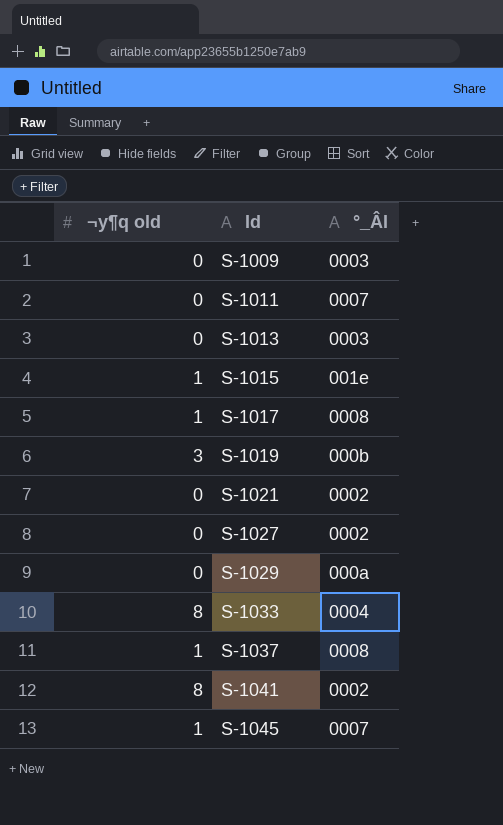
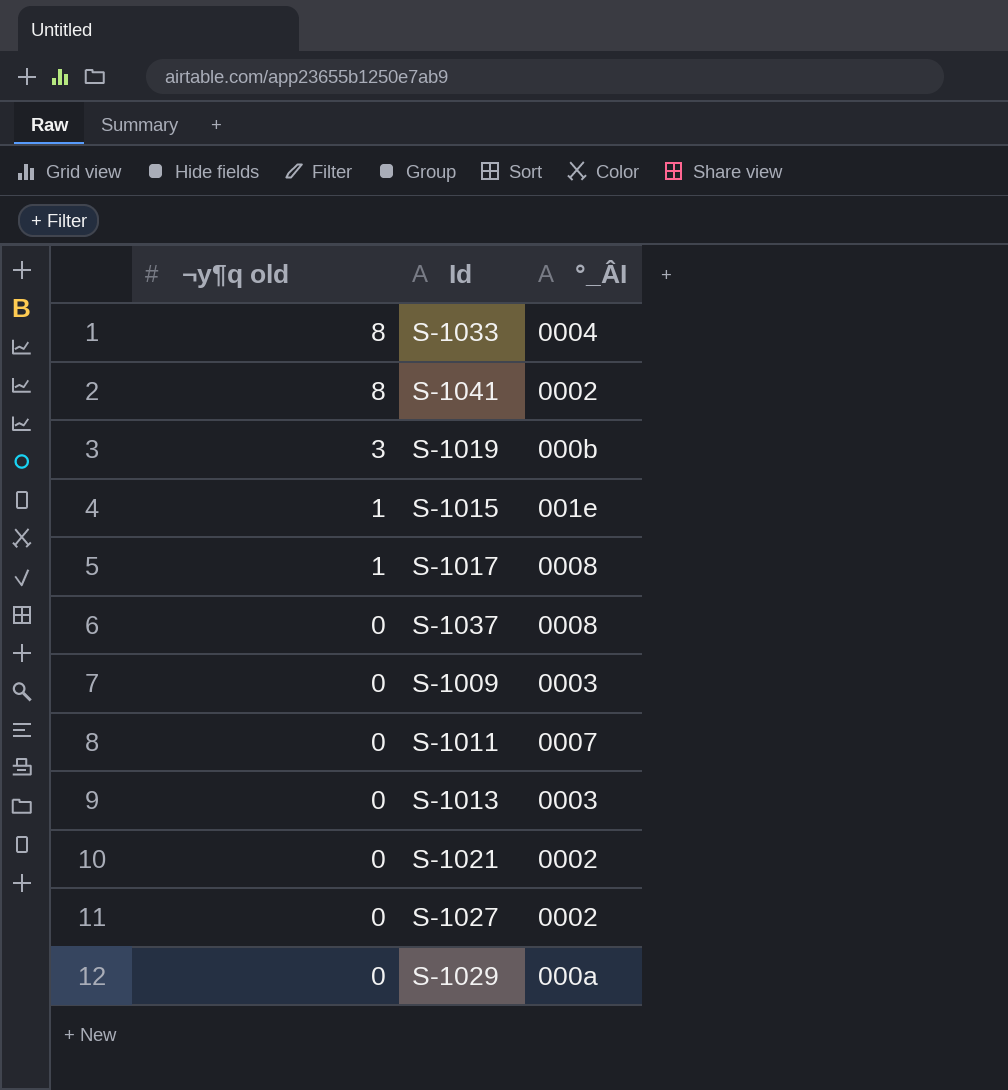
row order: Id ascending -> ¬y¶q old descending
row S-1045: 1 | 0007 -> none
S-1037 | ¬y¶q old: 1 -> 0

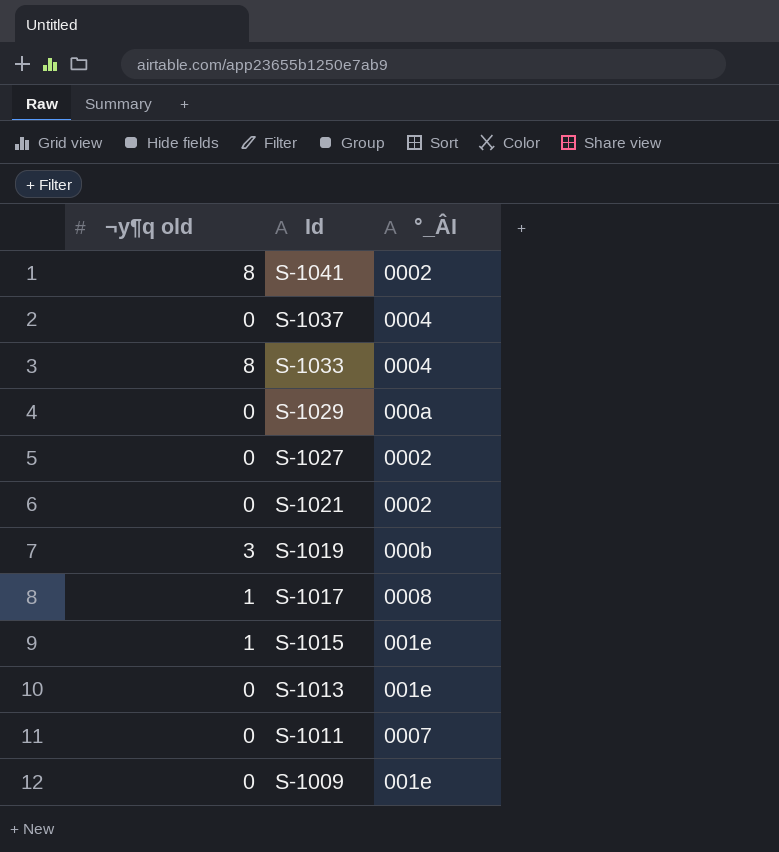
row order: ¬y¶q old descending -> Id descending
S-1037 | °_ÂI: 0008 -> 0004
S-1013 | °_ÂI: 0003 -> 001e
S-1009 | °_ÂI: 0003 -> 001e

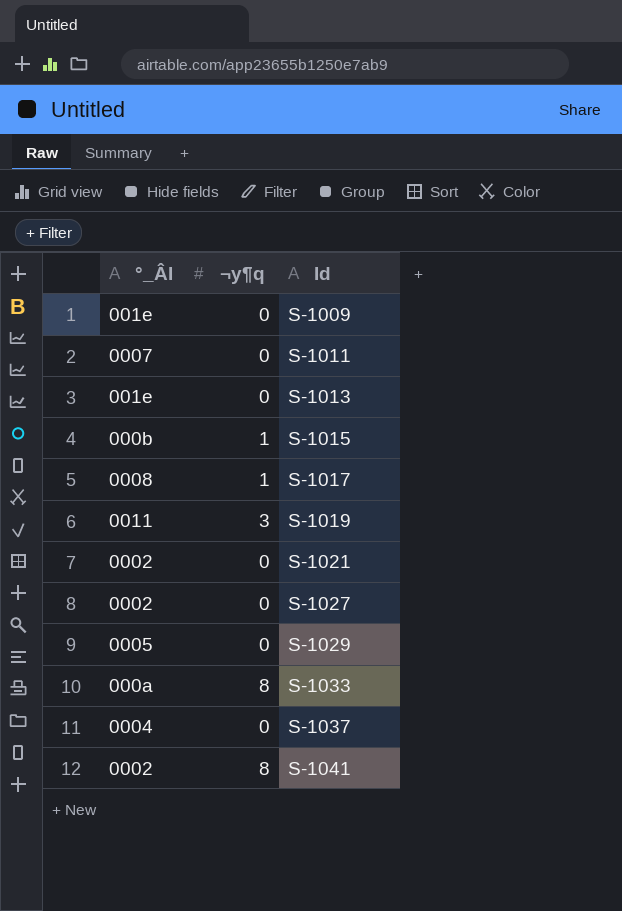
row order: Id descending -> Id ascending
column °_ÂI | position: 3 -> 1
column name: ¬y¶q old -> ¬y¶q
S-1015 | °_ÂI: 001e -> 000b
S-1019 | °_ÂI: 000b -> 0011
S-1029 | °_ÂI: 000a -> 0005
S-1033 | °_ÂI: 0004 -> 000a

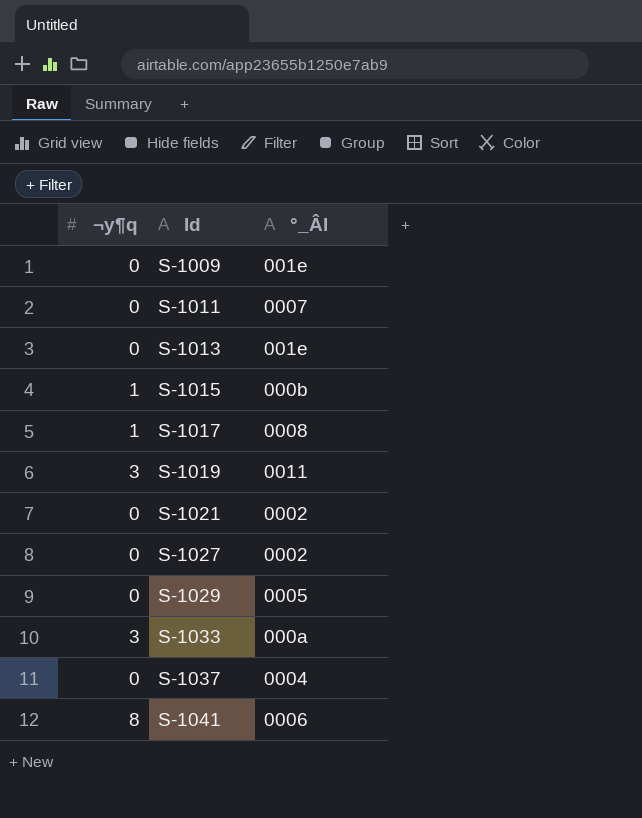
column °_ÂI | position: 1 -> 3
S-1033 | ¬y¶q: 8 -> 3
S-1041 | °_ÂI: 0002 -> 0006

